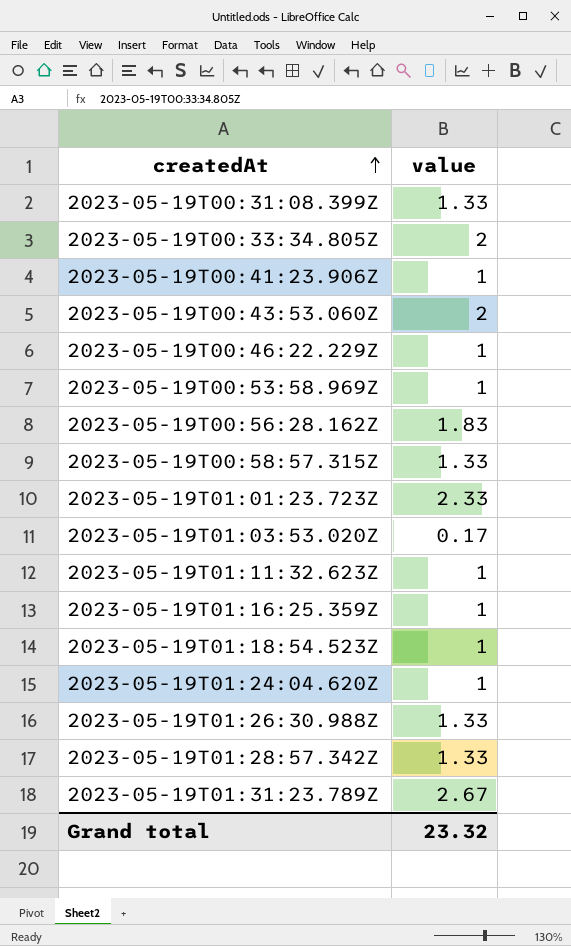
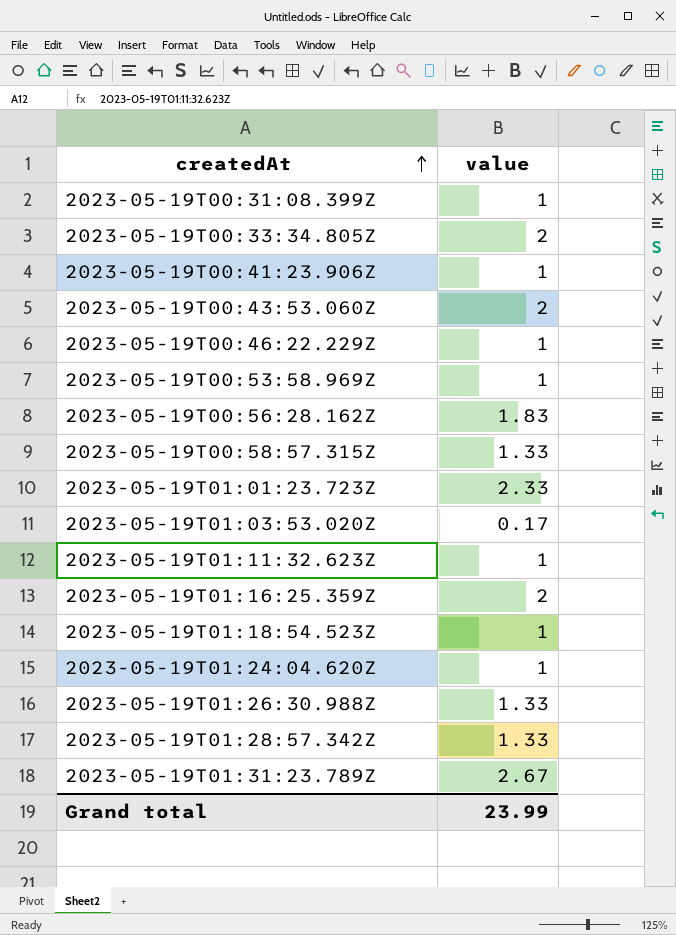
2023-05-19T00:31:08.399Z | value: 1.33 -> 1
2023-05-19T01:16:25.359Z | value: 1 -> 2
Grand total | value: 23.32 -> 23.99

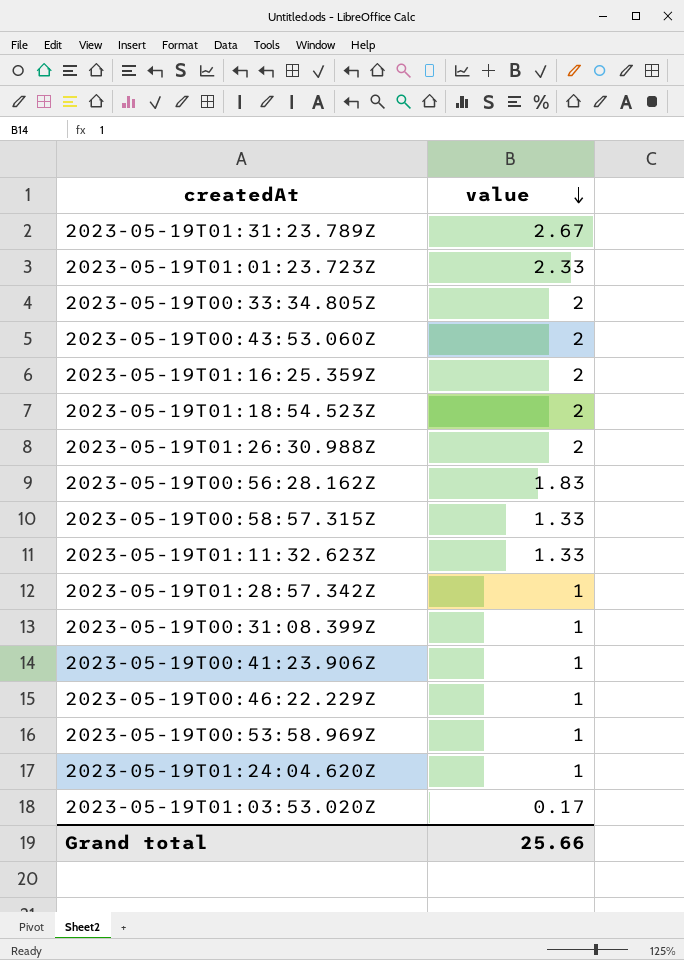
row order: createdAt ascending -> value descending
2023-05-19T01:18:54.523Z | value: 1 -> 2
2023-05-19T01:26:30.988Z | value: 1.33 -> 2
2023-05-19T01:11:32.623Z | value: 1 -> 1.33
2023-05-19T01:28:57.342Z | value: 1.33 -> 1
Grand total | value: 23.99 -> 25.66

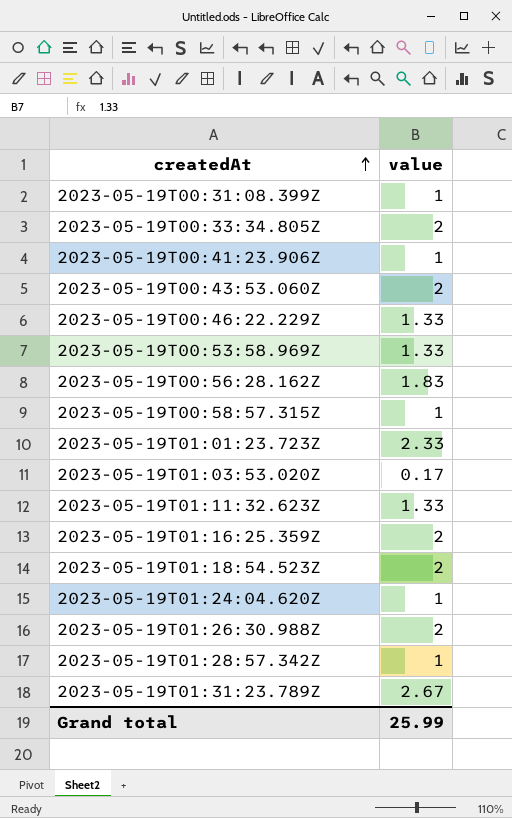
row order: value descending -> createdAt ascending
2023-05-19T00:46:22.229Z | value: 1 -> 1.33
2023-05-19T00:53:58.969Z | value: 1 -> 1.33
2023-05-19T00:58:57.315Z | value: 1.33 -> 1
Grand total | value: 25.66 -> 25.99

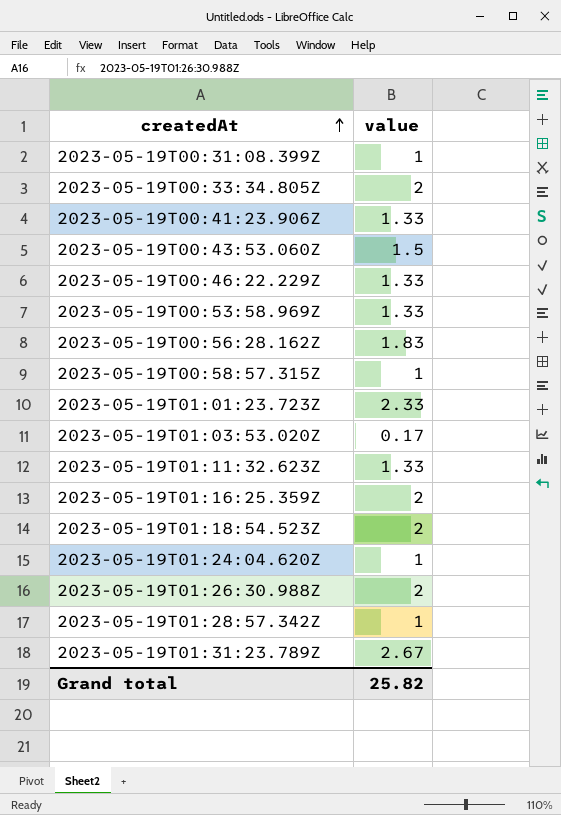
2023-05-19T00:41:23.906Z | value: 1 -> 1.33
2023-05-19T00:43:53.060Z | value: 2 -> 1.5
Grand total | value: 25.99 -> 25.82

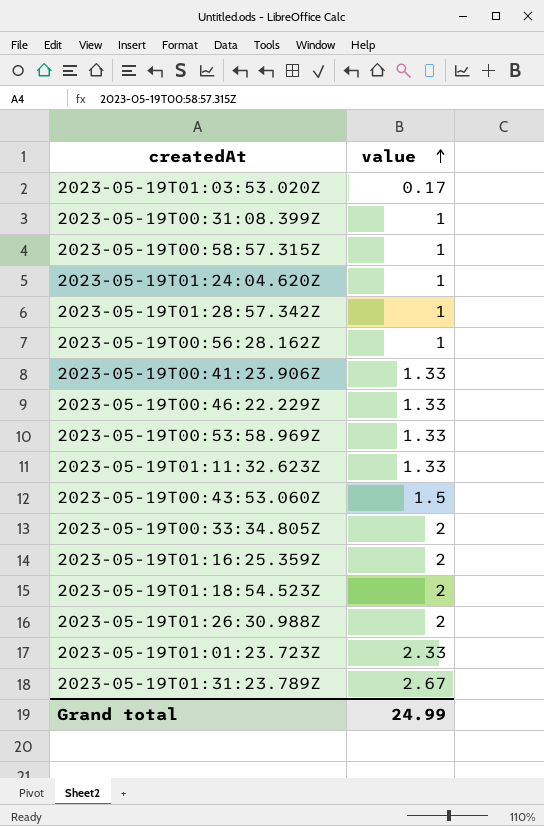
row order: createdAt ascending -> value ascending
2023-05-19T00:56:28.162Z | value: 1.83 -> 1
Grand total | value: 25.82 -> 24.99

